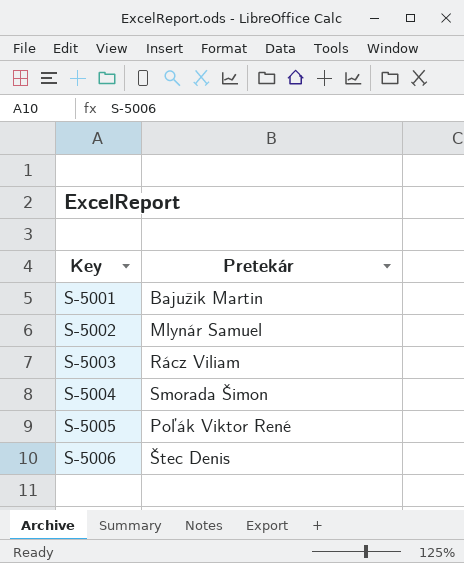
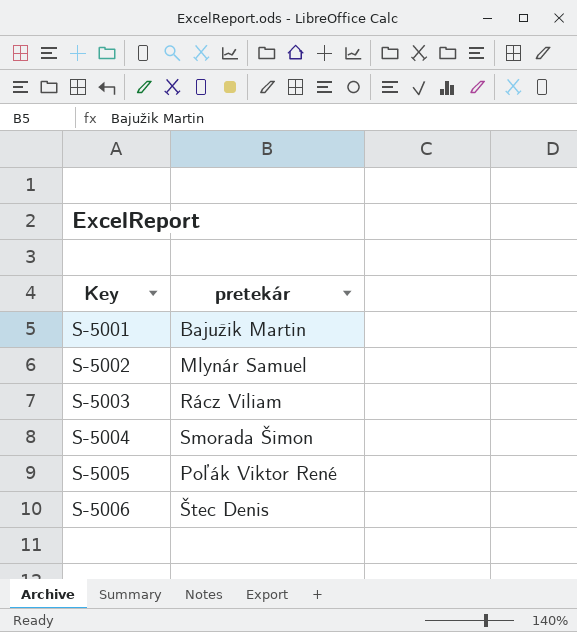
column name: Pretekár -> pretekár

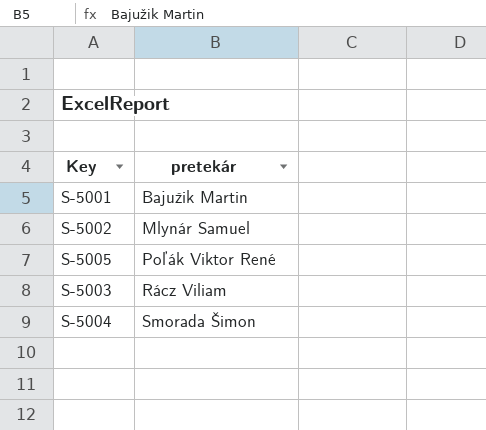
row order: Key ascending -> pretekár ascending
row S-5006: Štec Denis -> none

